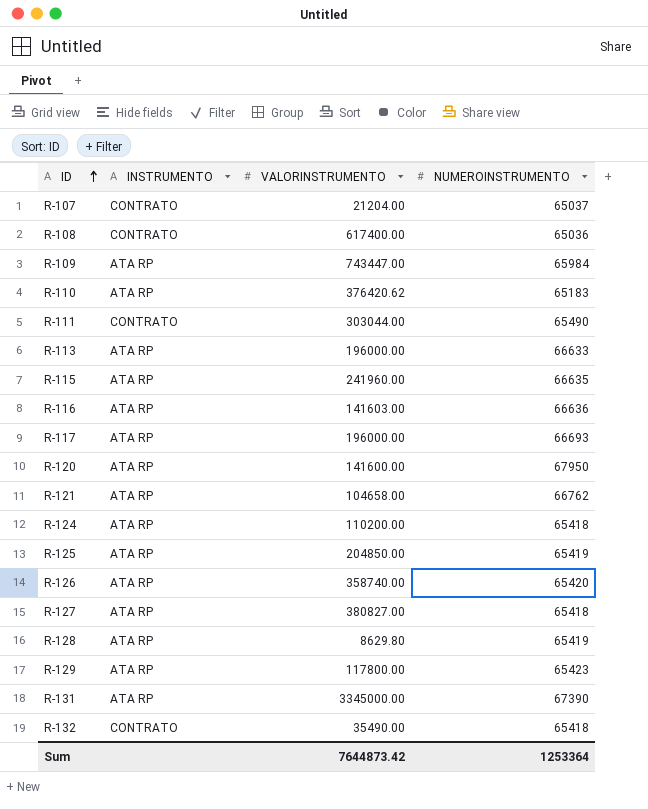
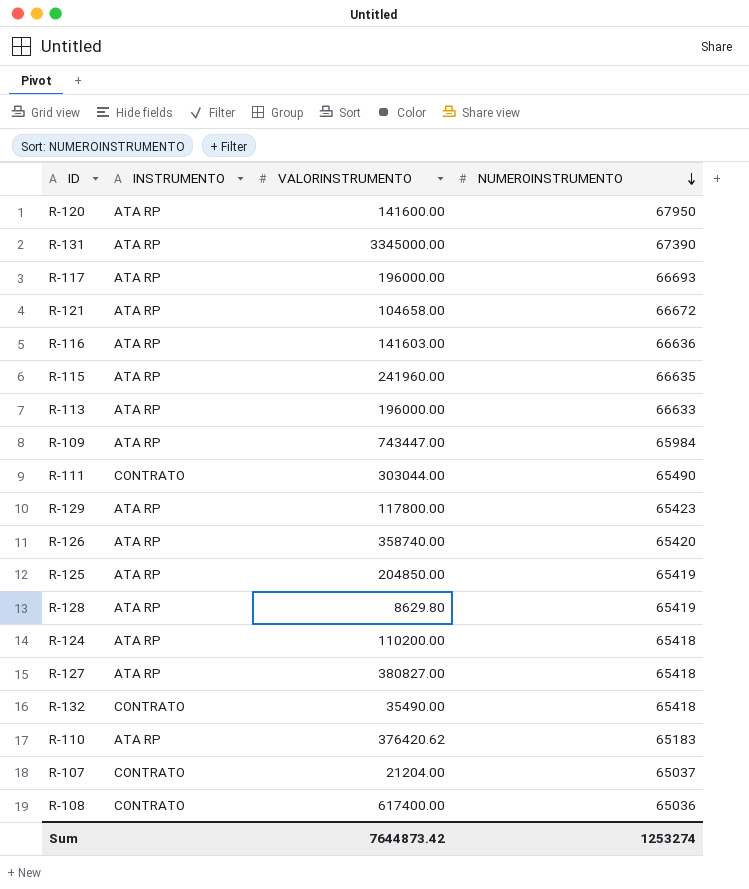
row order: ID ascending -> NUMEROINSTRUMENTO descending
R-121 | NUMEROINSTRUMENTO: 66762 -> 66672
Sum | NUMEROINSTRUMENTO: 1253364 -> 1253274

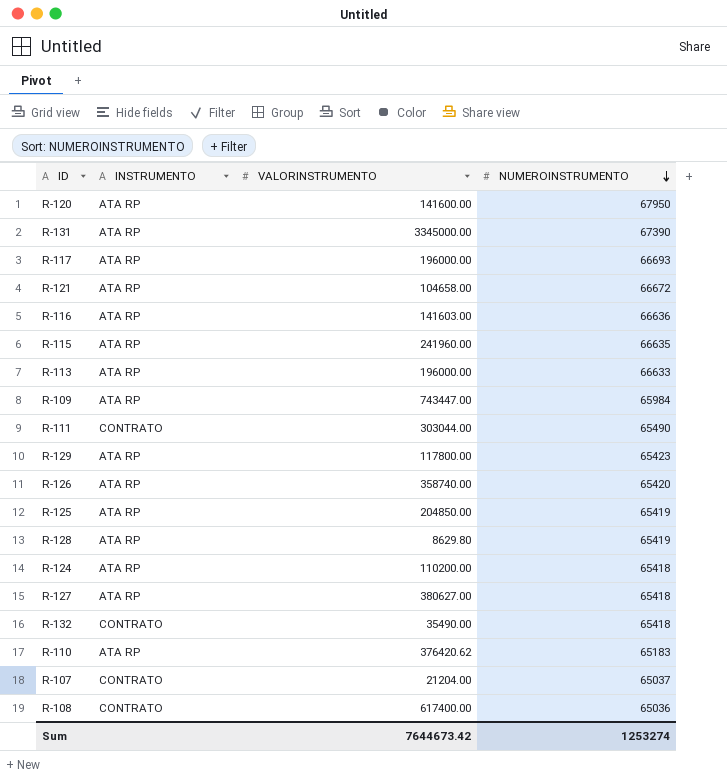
R-127 | VALORINSTRUMENTO: 380827.00 -> 380627.00
Sum | VALORINSTRUMENTO: 7644873.42 -> 7644673.42

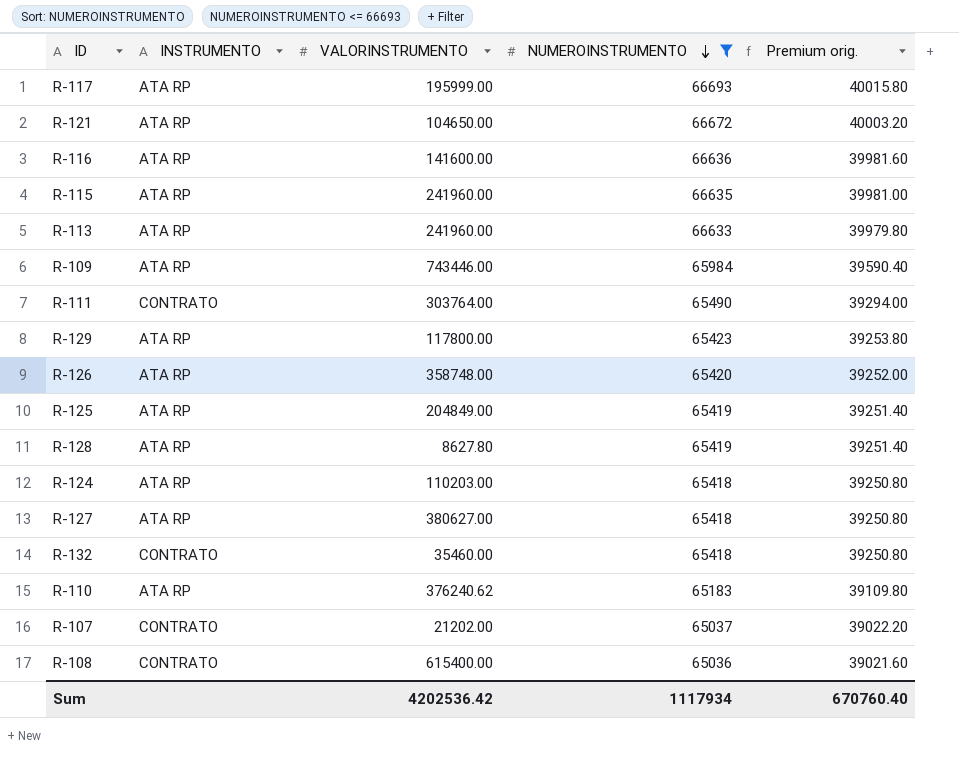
filter: none -> NUMEROINSTRUMENTO <= 66693
column Premium orig. | formula: none -> [NUMEROINSTRUMENTO] * 0.6
R-117 | VALORINSTRUMENTO: 196000.00 -> 195999.00
R-121 | VALORINSTRUMENTO: 104658.00 -> 104650.00
R-116 | VALORINSTRUMENTO: 141603.00 -> 141600.00
R-113 | VALORINSTRUMENTO: 196000.00 -> 241960.00
R-109 | VALORINSTRUMENTO: 743447.00 -> 743446.00
R-111 | VALORINSTRUMENTO: 303044.00 -> 303764.00
R-126 | VALORINSTRUMENTO: 358740.00 -> 358748.00
R-125 | VALORINSTRUMENTO: 204850.00 -> 204849.00
R-128 | VALORINSTRUMENTO: 8629.80 -> 8627.80
R-124 | VALORINSTRUMENTO: 110200.00 -> 110203.00
R-132 | VALORINSTRUMENTO: 35490.00 -> 35460.00
R-110 | VALORINSTRUMENTO: 376420.62 -> 376240.62
R-107 | VALORINSTRUMENTO: 21204.00 -> 21202.00
R-108 | VALORINSTRUMENTO: 617400.00 -> 615400.00
Sum | VALORINSTRUMENTO: 7644673.42 -> 4202536.42
Sum | NUMEROINSTRUMENTO: 1253274 -> 1117934

